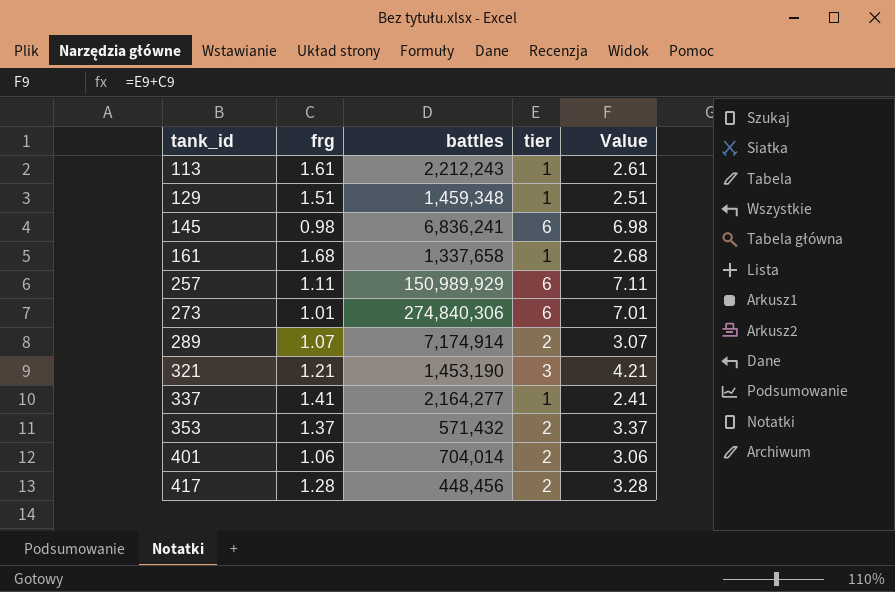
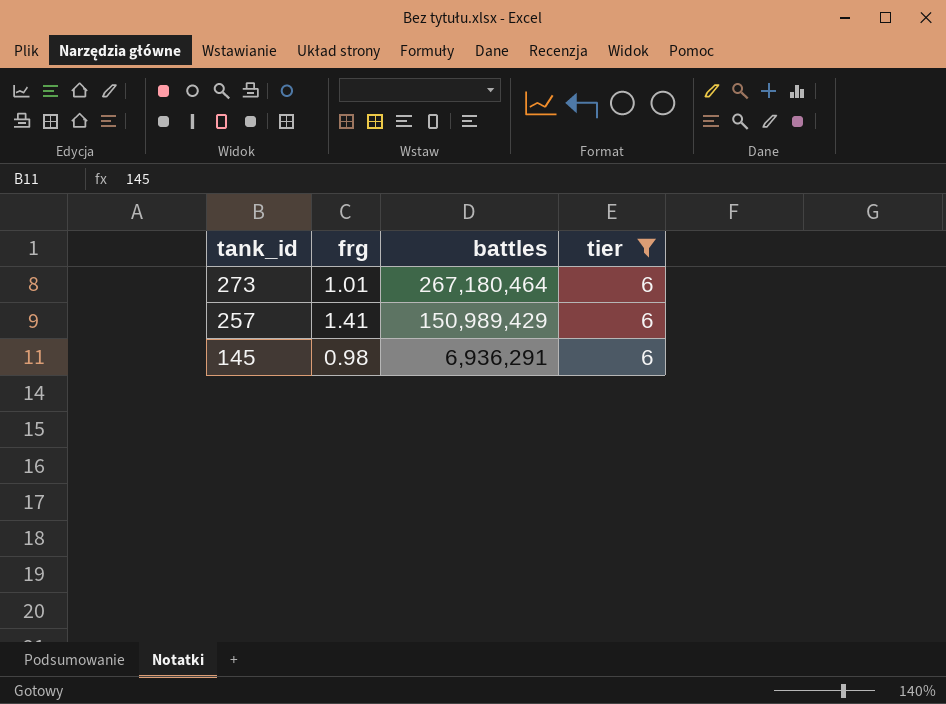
filter: none -> tier = 6
row order: tank_id ascending -> tank_id descending
column Value | formula: [frg] + [tier] -> none
273 | battles: 274,840,306 -> 267,180,464
257 | frg: 1.11 -> 1.41
257 | battles: 150,989,929 -> 150,989,429
145 | battles: 6,836,241 -> 6,936,291

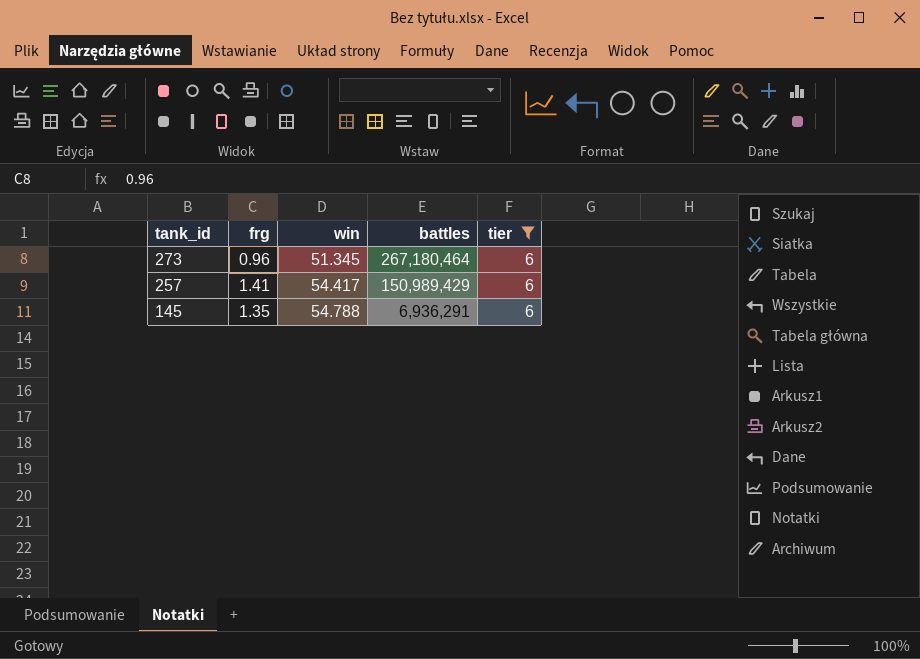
column win | position: none -> 3
273 | frg: 1.01 -> 0.96
145 | frg: 0.98 -> 1.35

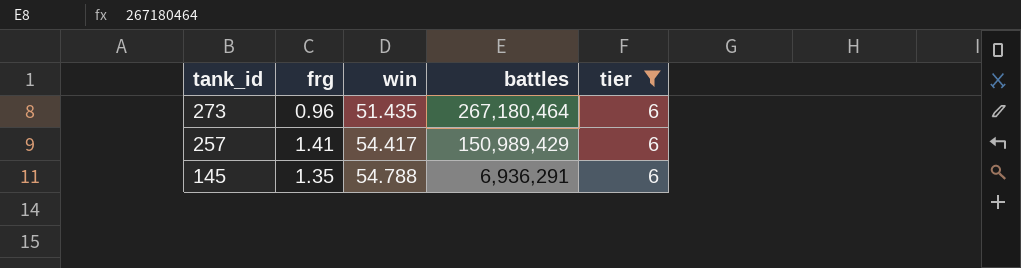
273 | win: 51.345 -> 51.435

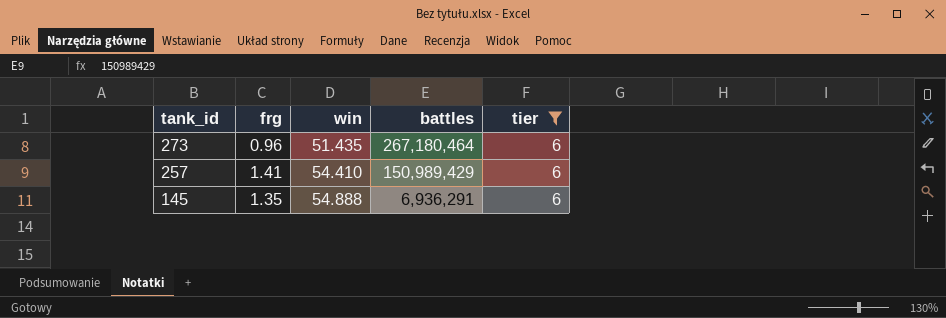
257 | win: 54.417 -> 54.410
145 | win: 54.788 -> 54.888

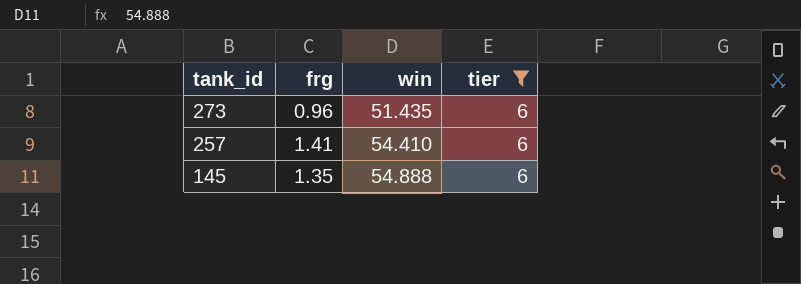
column battles | position: 4 -> none

